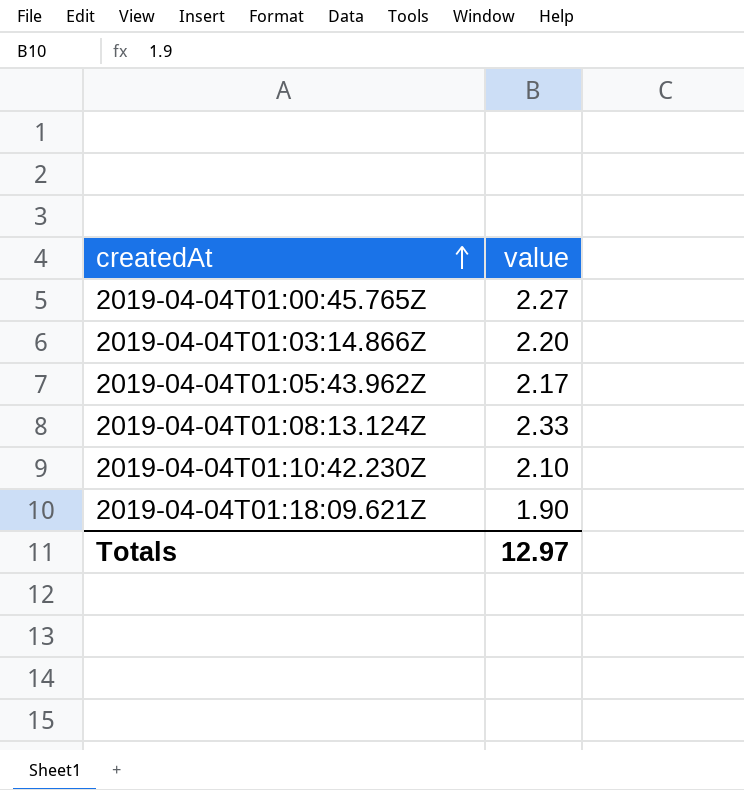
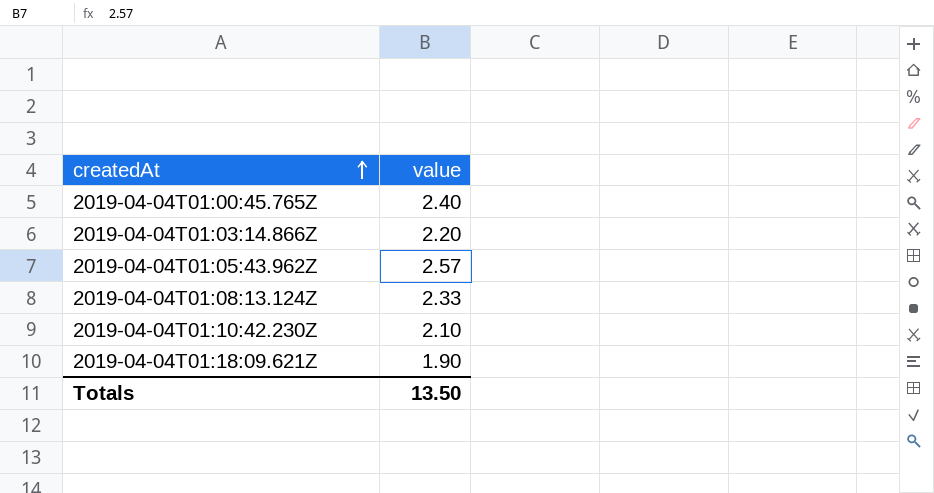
2019-04-04T01:00:45.765Z | value: 2.27 -> 2.40
2019-04-04T01:05:43.962Z | value: 2.17 -> 2.57
Totals | value: 12.97 -> 13.50

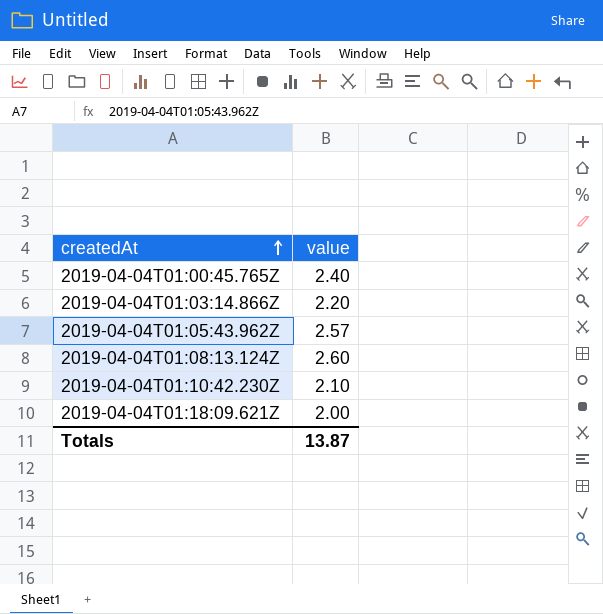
2019-04-04T01:08:13.124Z | value: 2.33 -> 2.60
2019-04-04T01:18:09.621Z | value: 1.90 -> 2.00
Totals | value: 13.50 -> 13.87

